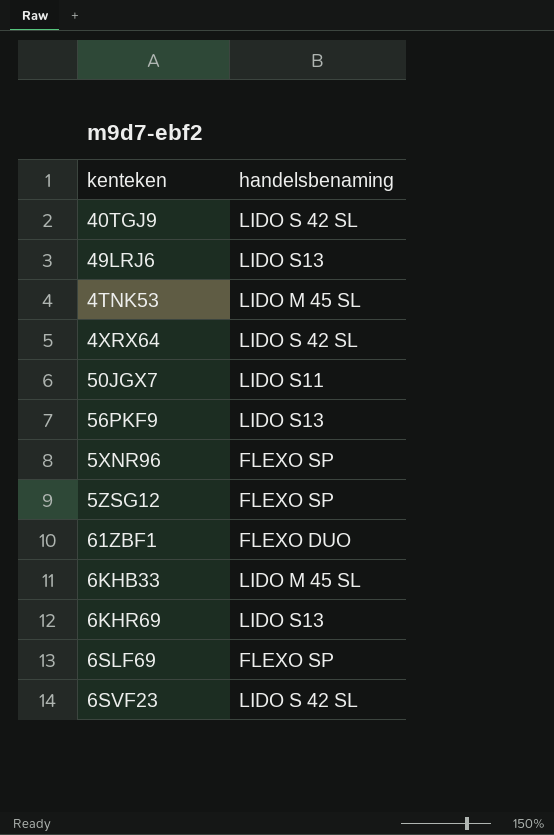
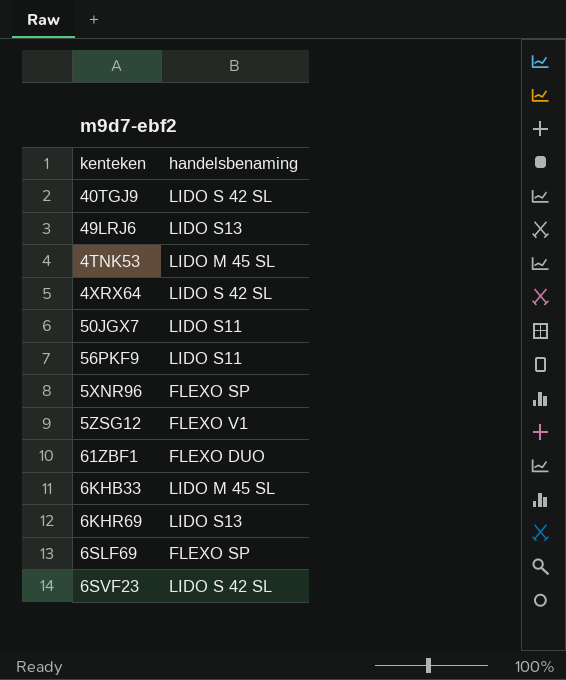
56PKF9 | handelsbenaming: LIDO S13 -> LIDO S11
5ZSG12 | handelsbenaming: FLEXO SP -> FLEXO V1

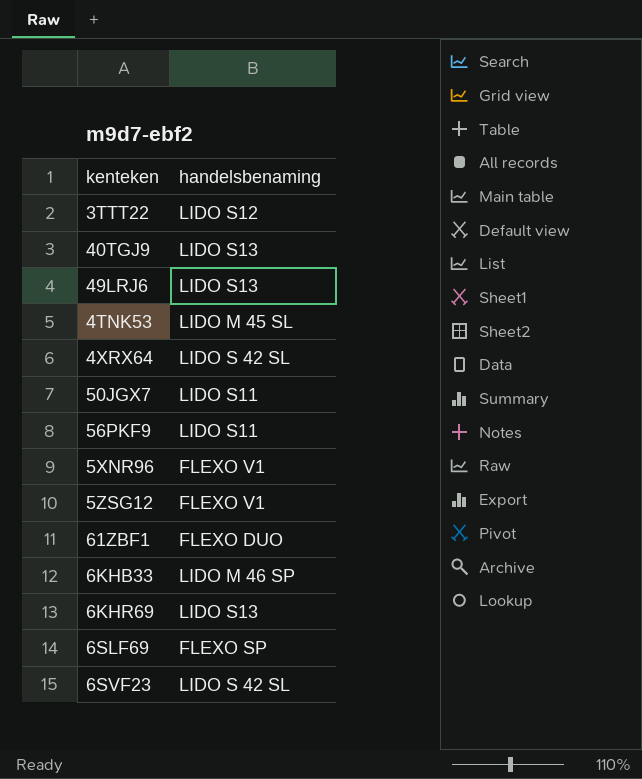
row 3TTT22: none -> LIDO S12
40TGJ9 | handelsbenaming: LIDO S 42 SL -> LIDO S13
5XNR96 | handelsbenaming: FLEXO SP -> FLEXO V1
6KHB33 | handelsbenaming: LIDO M 45 SL -> LIDO M 46 SP

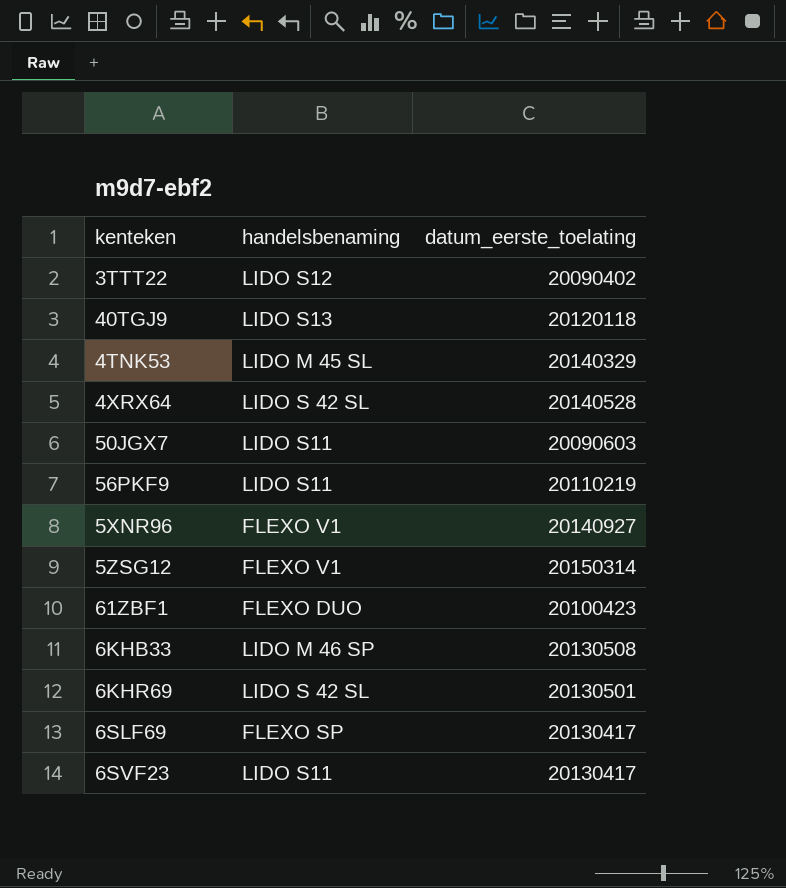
column datum_eerste_toelating | position: none -> 3
row 49LRJ6: LIDO S13 -> none
6KHR69 | handelsbenaming: LIDO S13 -> LIDO S 42 SL
6SVF23 | handelsbenaming: LIDO S 42 SL -> LIDO S11

